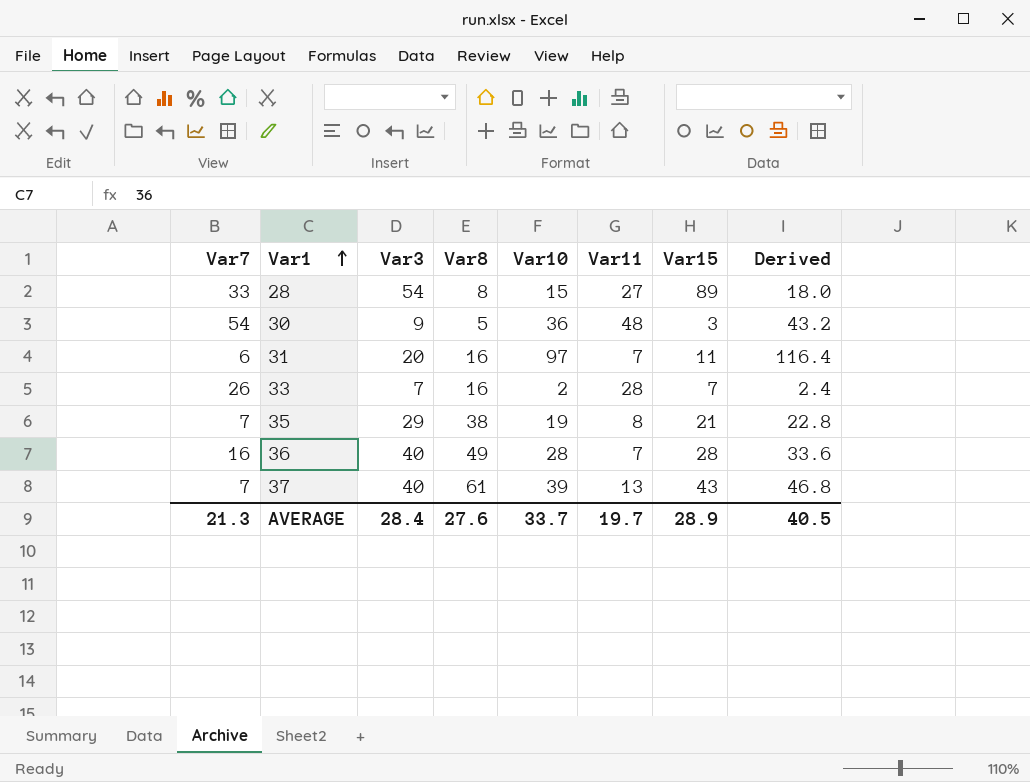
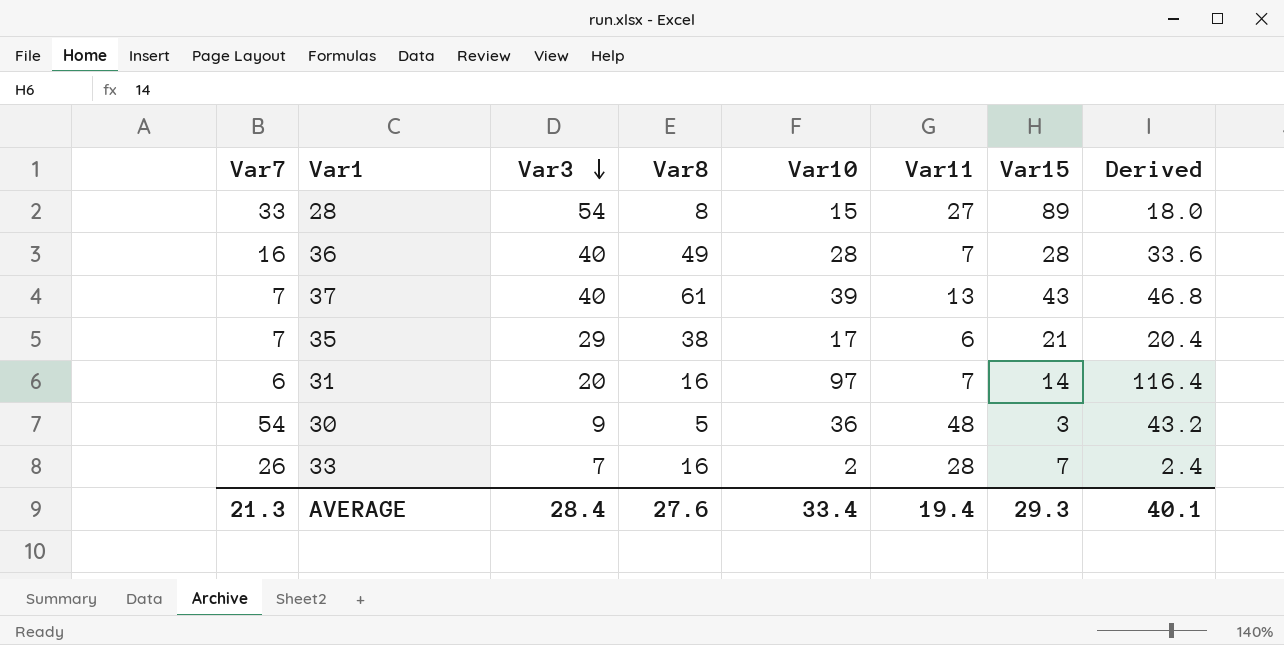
row order: Var1 ascending -> Var3 descending
35 | Var10: 19 -> 17
35 | Var11: 8 -> 6
35 | Derived: 22.8 -> 20.4
31 | Var15: 11 -> 14
AVERAGE | Var10: 33.7 -> 33.4
AVERAGE | Var11: 19.7 -> 19.4
AVERAGE | Var15: 28.9 -> 29.3
AVERAGE | Derived: 40.5 -> 40.1

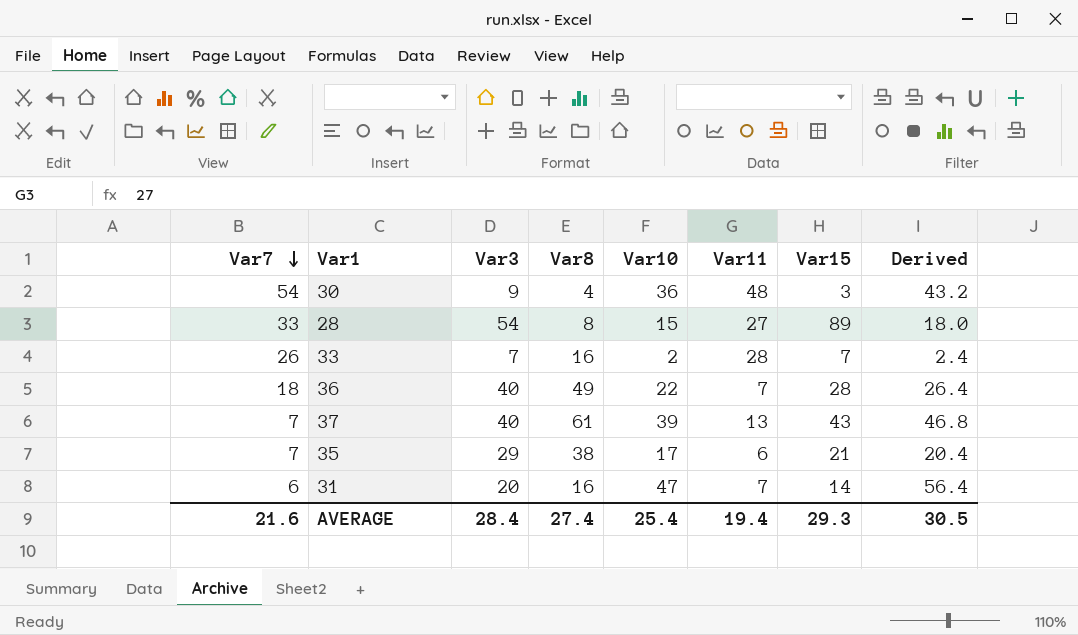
row order: Var3 descending -> Var7 descending
30 | Var8: 5 -> 4
36 | Var7: 16 -> 18
36 | Var10: 28 -> 22
36 | Derived: 33.6 -> 26.4
31 | Var10: 97 -> 47
31 | Derived: 116.4 -> 56.4
AVERAGE | Var7: 21.3 -> 21.6
AVERAGE | Var8: 27.6 -> 27.4
AVERAGE | Var10: 33.4 -> 25.4
AVERAGE | Derived: 40.1 -> 30.5

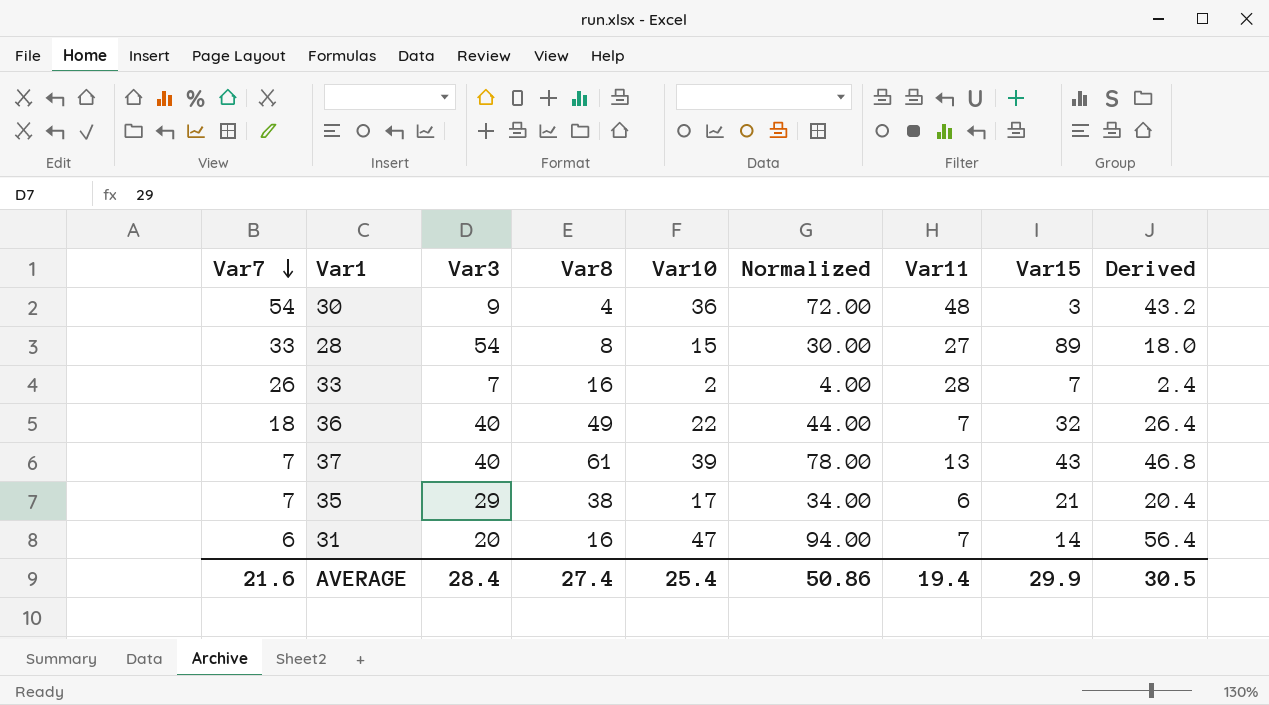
column Normalized | formula: none -> [Var10] * 2
36 | Var15: 28 -> 32
AVERAGE | Var15: 29.3 -> 29.9

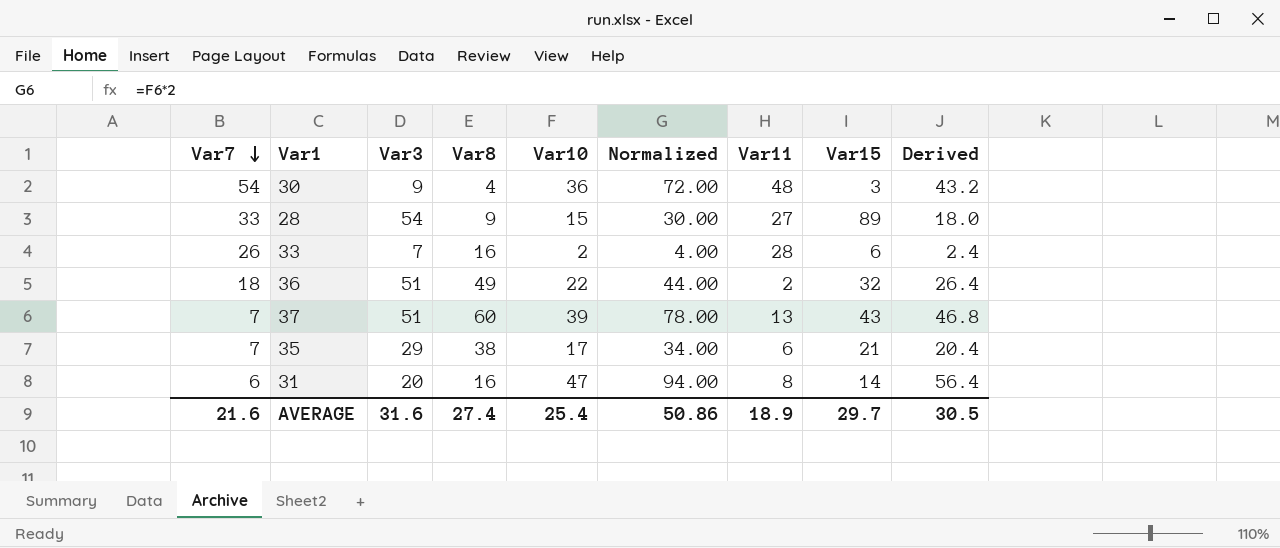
28 | Var8: 8 -> 9
33 | Var15: 7 -> 6
36 | Var3: 40 -> 51
36 | Var11: 7 -> 2
37 | Var3: 40 -> 51
37 | Var8: 61 -> 60
31 | Var11: 7 -> 8
AVERAGE | Var3: 28.4 -> 31.6
AVERAGE | Var11: 19.4 -> 18.9
AVERAGE | Var15: 29.9 -> 29.7

